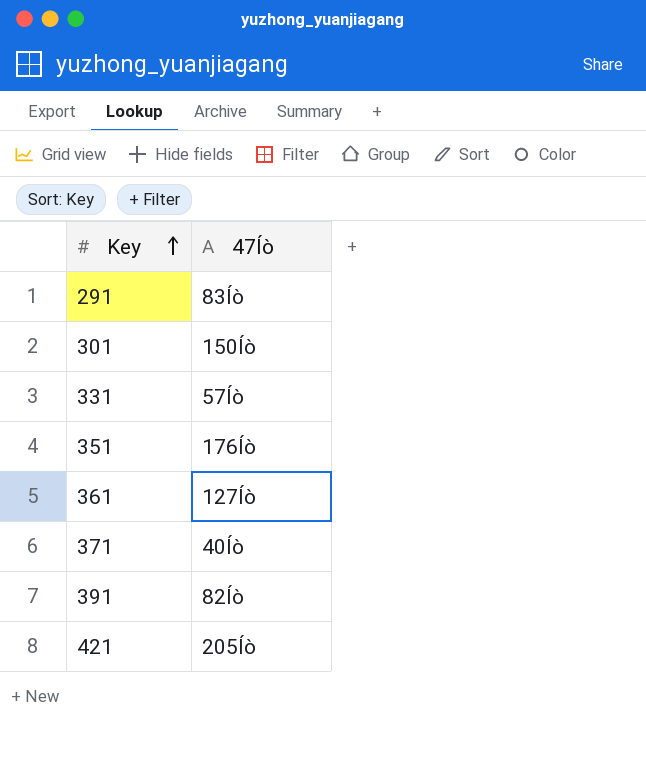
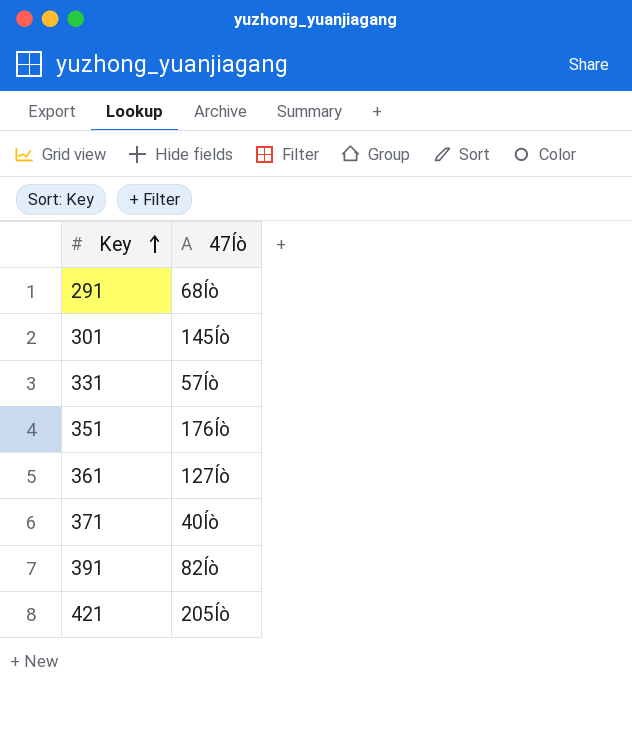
291 | 47Íò: 83Íò -> 68Íò
301 | 47Íò: 150Íò -> 145Íò

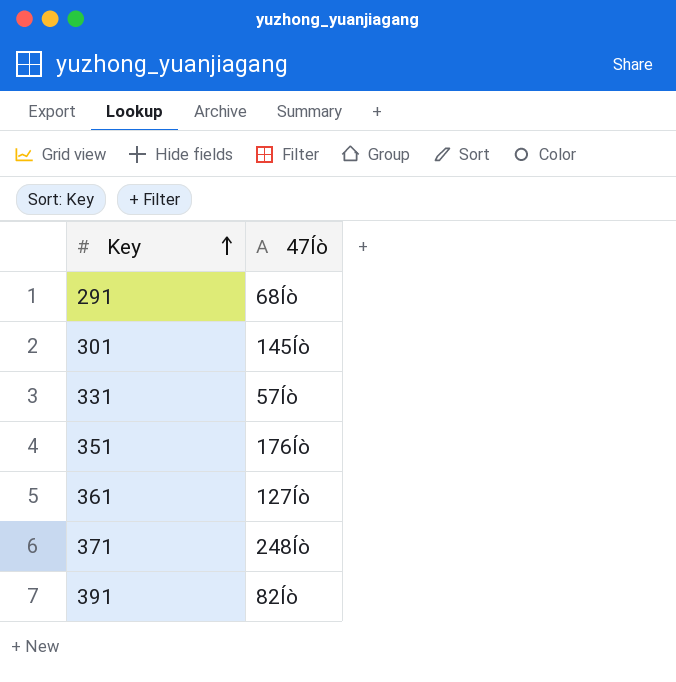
row 421: 205Íò -> none
371 | 47Íò: 40Íò -> 248Íò

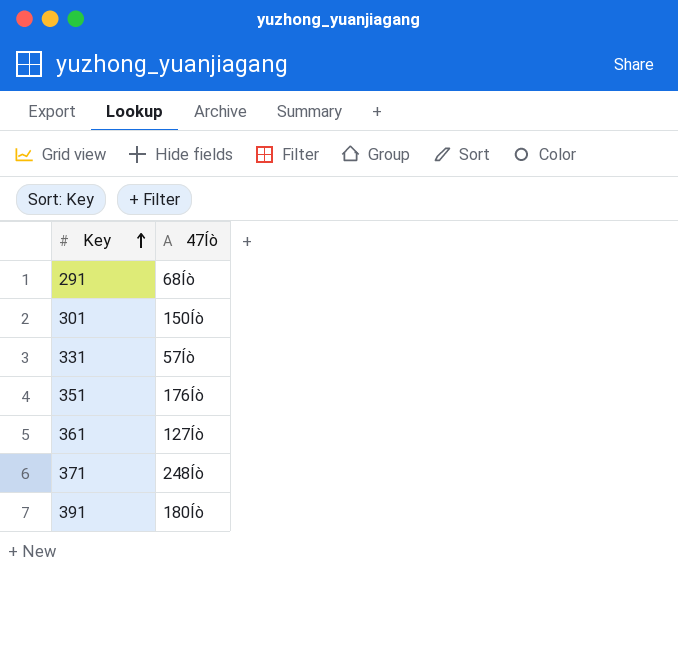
301 | 47Íò: 145Íò -> 150Íò
391 | 47Íò: 82Íò -> 180Íò

